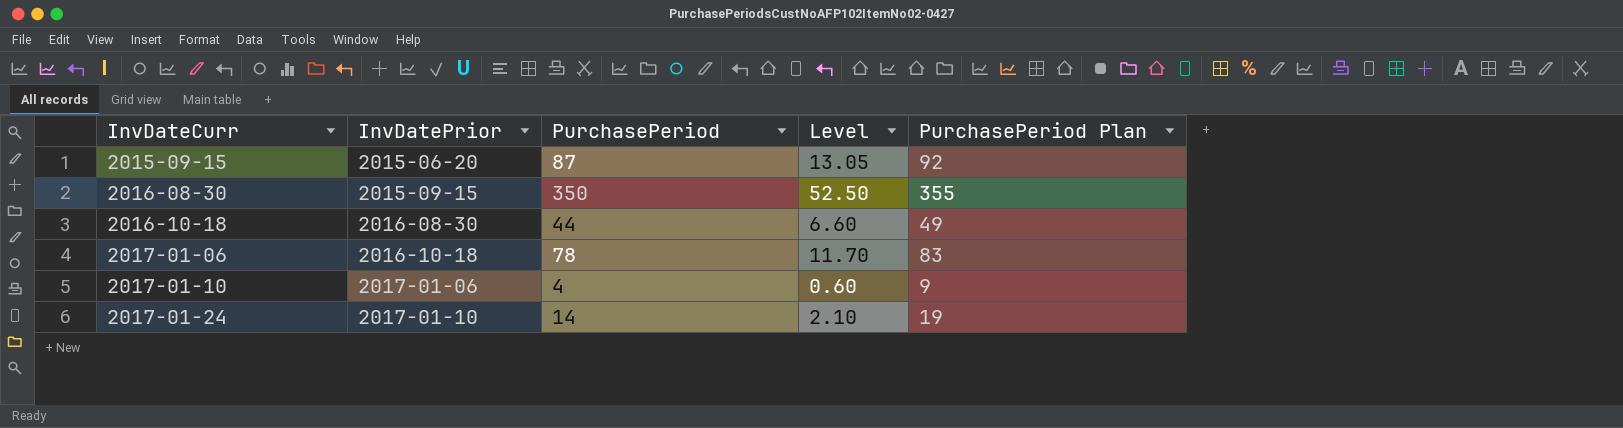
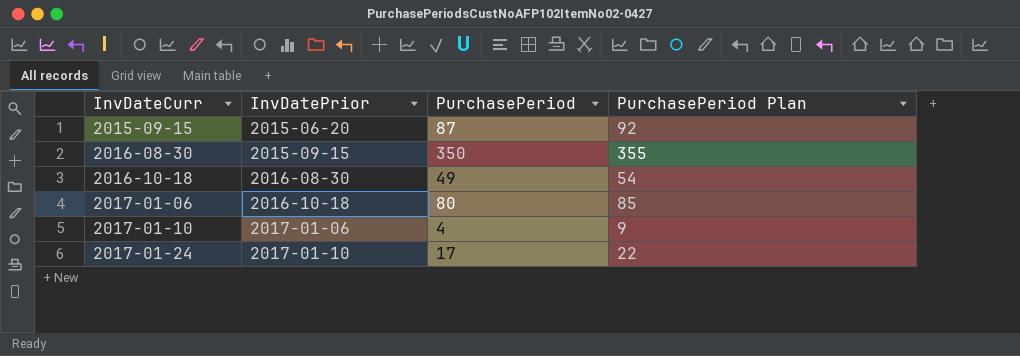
column Level | formula: [PurchasePeriod] * 0.15 -> none
2016-10-18 | PurchasePeriod: 44 -> 49
2016-10-18 | PurchasePeriod Plan: 49 -> 54
2017-01-06 | PurchasePeriod: 78 -> 80
2017-01-06 | PurchasePeriod Plan: 83 -> 85
2017-01-24 | PurchasePeriod: 14 -> 17
2017-01-24 | PurchasePeriod Plan: 19 -> 22

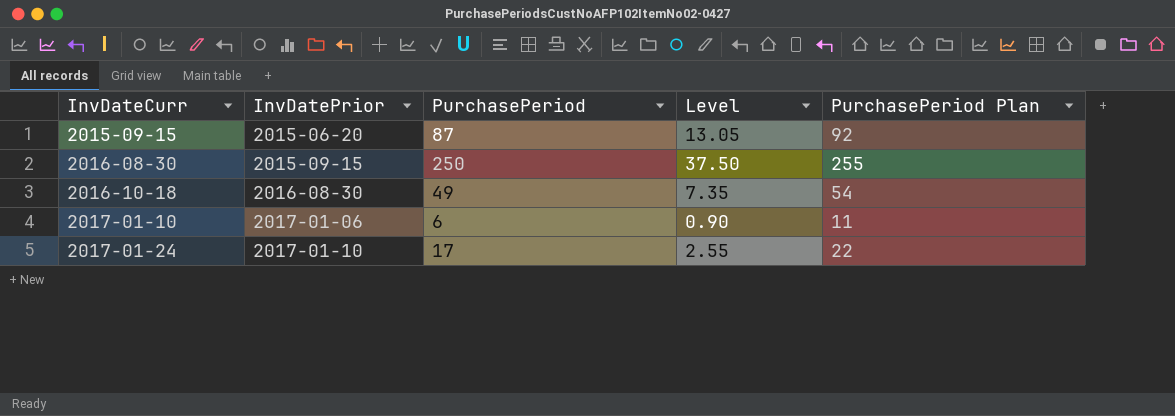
column Level | formula: none -> [PurchasePeriod] * 0.15
row 2017-01-06: 2016-10-18 | 80 | 85 -> none
2016-08-30 | PurchasePeriod: 350 -> 250
2016-08-30 | PurchasePeriod Plan: 355 -> 255
2017-01-10 | PurchasePeriod: 4 -> 6
2017-01-10 | PurchasePeriod Plan: 9 -> 11

